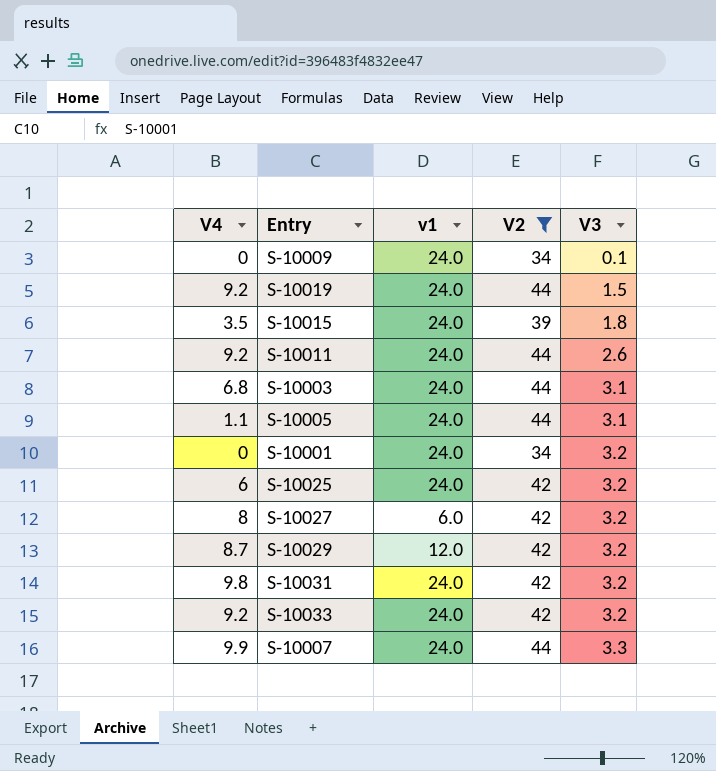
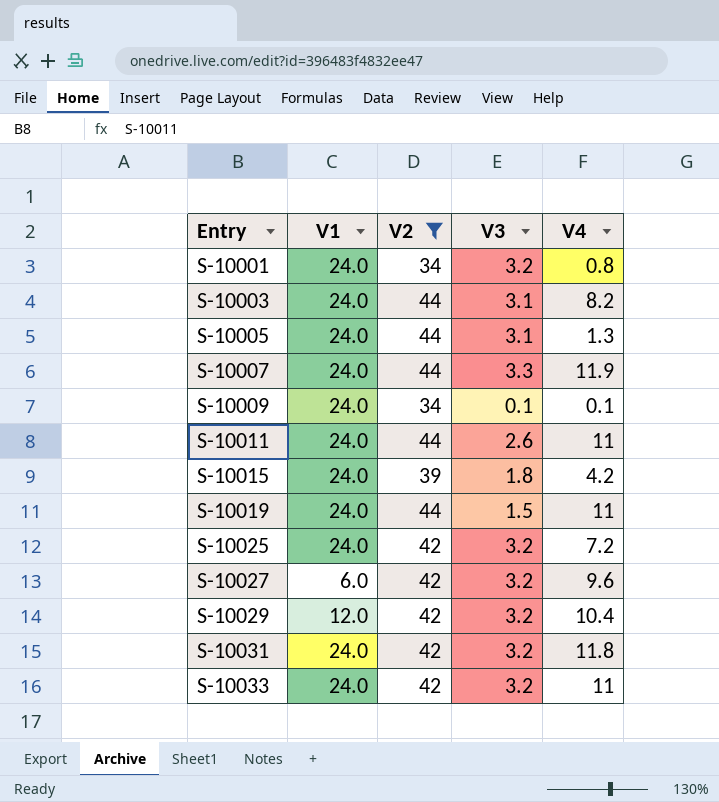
row order: V3 ascending -> Entry ascending
column name: v1 -> V1
column V4 | position: 1 -> 5
S-10001 | V4: 0 -> 0.8
S-10003 | V4: 6.8 -> 8.2
S-10005 | V4: 1.1 -> 1.3
S-10007 | V4: 9.9 -> 11.9
S-10009 | V4: 0 -> 0.1
S-10011 | V4: 9.2 -> 11
S-10015 | V4: 3.5 -> 4.2
S-10019 | V4: 9.2 -> 11
S-10025 | V4: 6 -> 7.2
S-10027 | V4: 8 -> 9.6
S-10029 | V4: 8.7 -> 10.4
S-10031 | V4: 9.8 -> 11.8
S-10033 | V4: 9.2 -> 11

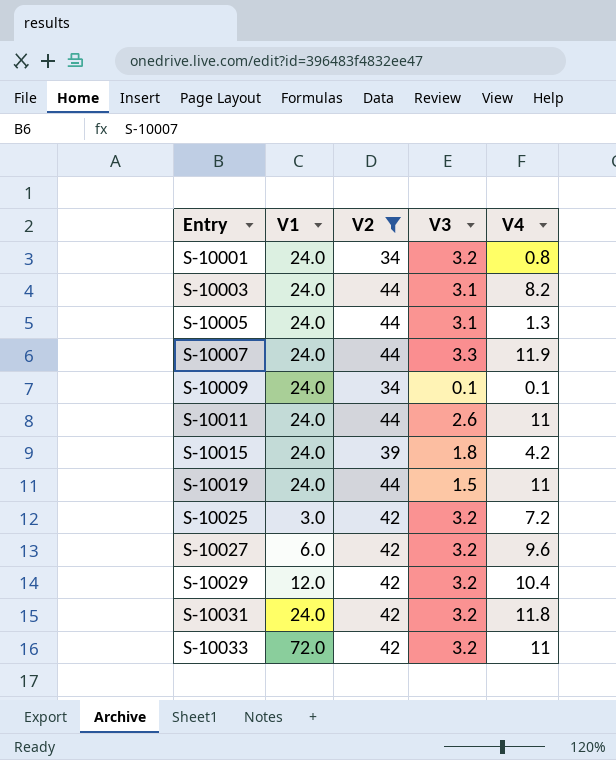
S-10025 | V1: 24.0 -> 3.0
S-10033 | V1: 24.0 -> 72.0

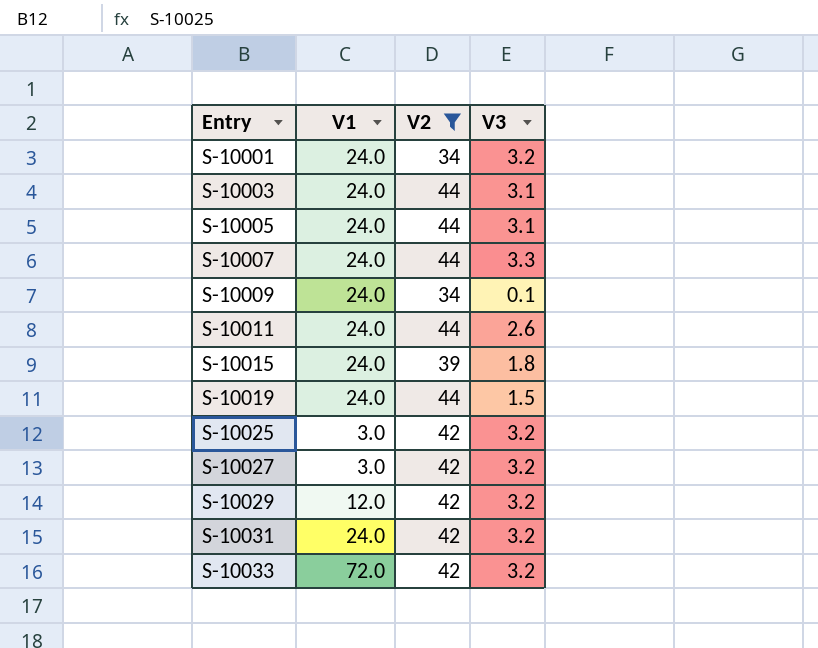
column V4 | position: 5 -> none
S-10027 | V1: 6.0 -> 3.0

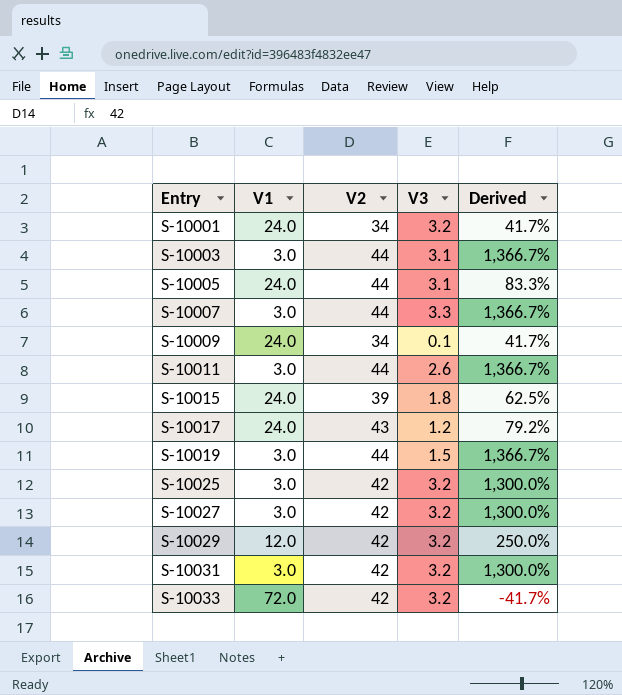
filter: V2 != 43 -> none
column Derived | formula: none -> ([V2] - [V1]) / [V1]
S-10003 | V1: 24.0 -> 3.0
S-10007 | V1: 24.0 -> 3.0
S-10011 | V1: 24.0 -> 3.0
S-10019 | V1: 24.0 -> 3.0
S-10031 | V1: 24.0 -> 3.0

